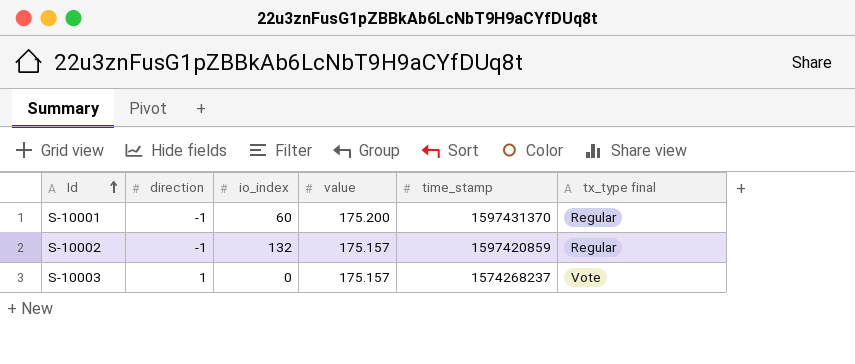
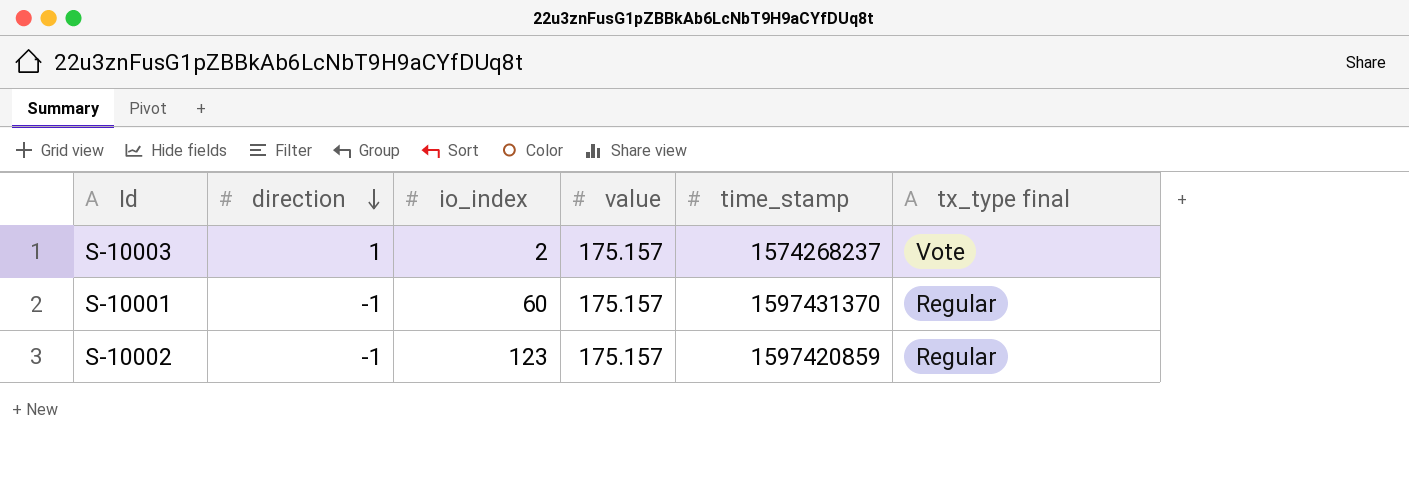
row order: Id ascending -> direction descending
S-10003 | io_index: 0 -> 2
S-10001 | value: 175.200 -> 175.157
S-10002 | io_index: 132 -> 123

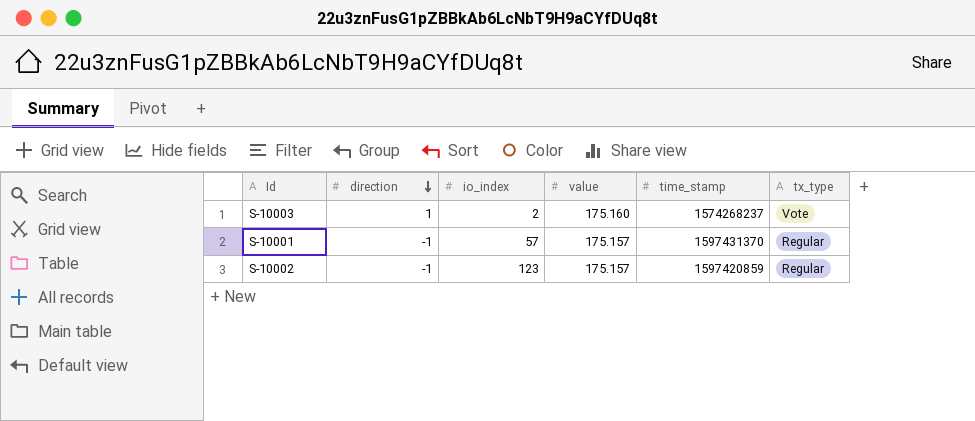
column name: tx_type final -> tx_type
S-10003 | value: 175.157 -> 175.160
S-10001 | io_index: 60 -> 57

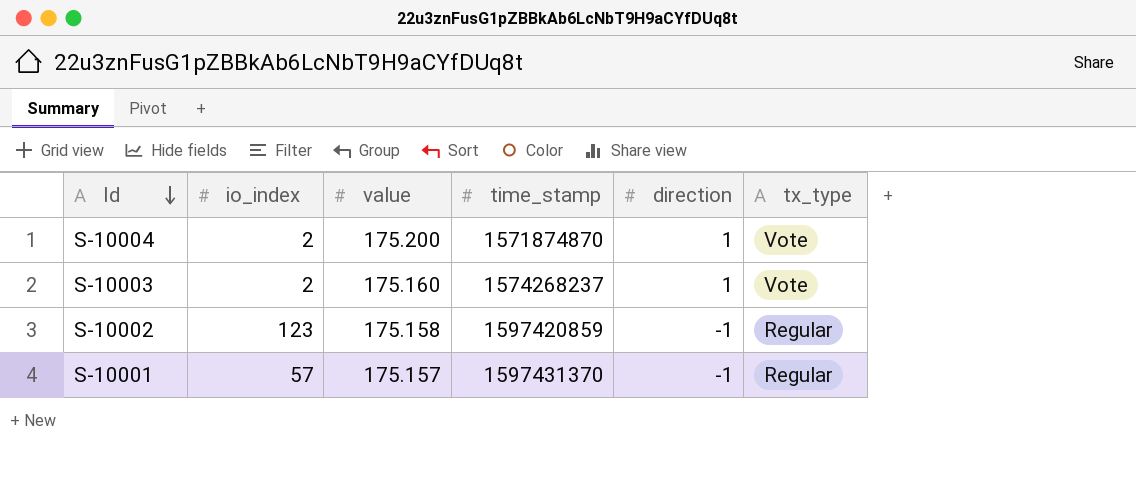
row order: direction descending -> Id descending
column direction | position: 2 -> 5
row S-10004: none -> 2 | 175.200 | 1571874870 | 1 | Vote
S-10002 | value: 175.157 -> 175.158

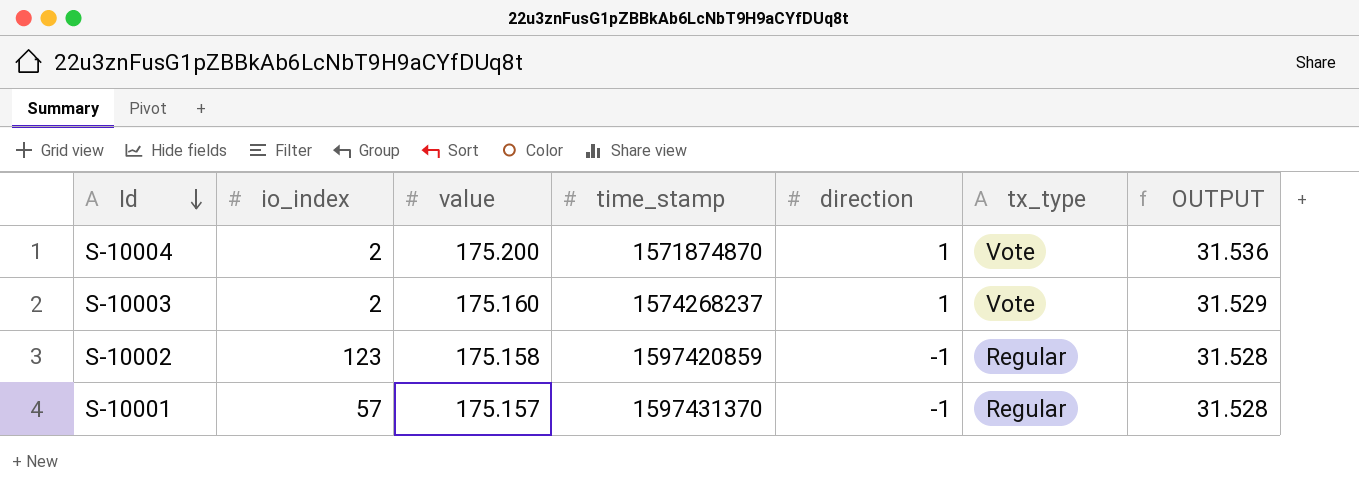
column OUTPUT | formula: none -> [value] * 0.18

